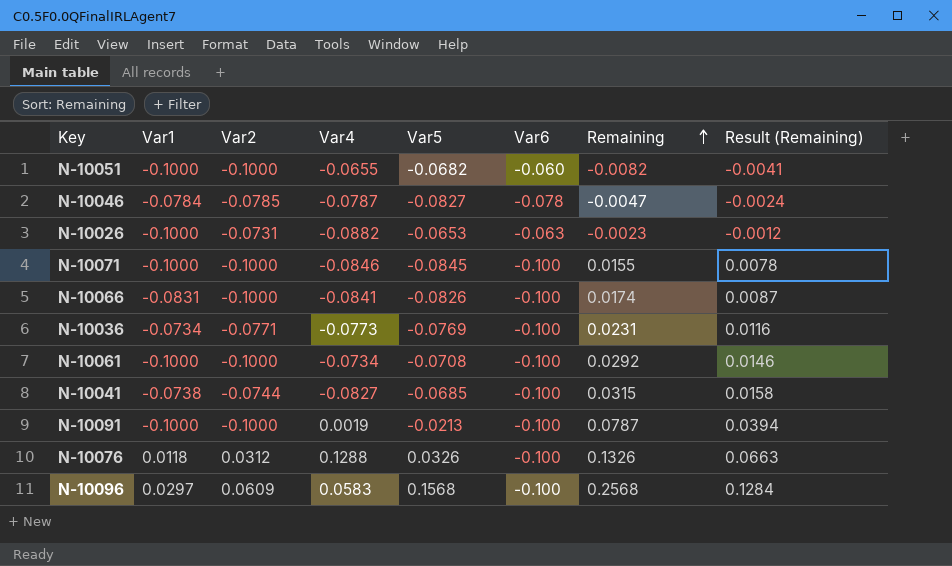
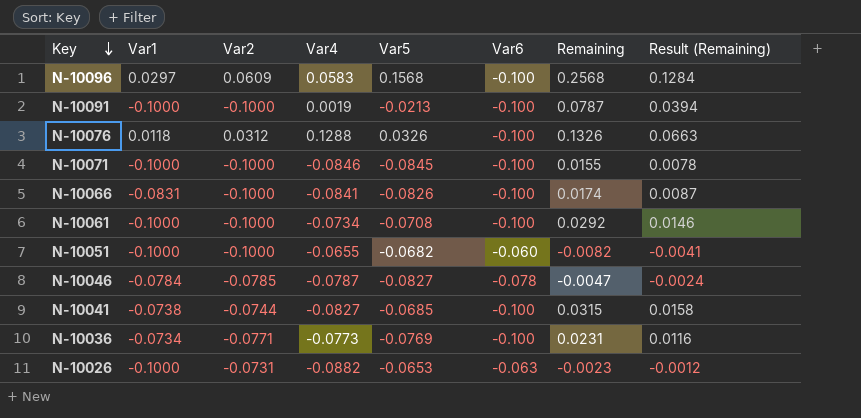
row order: Remaining ascending -> Key descending

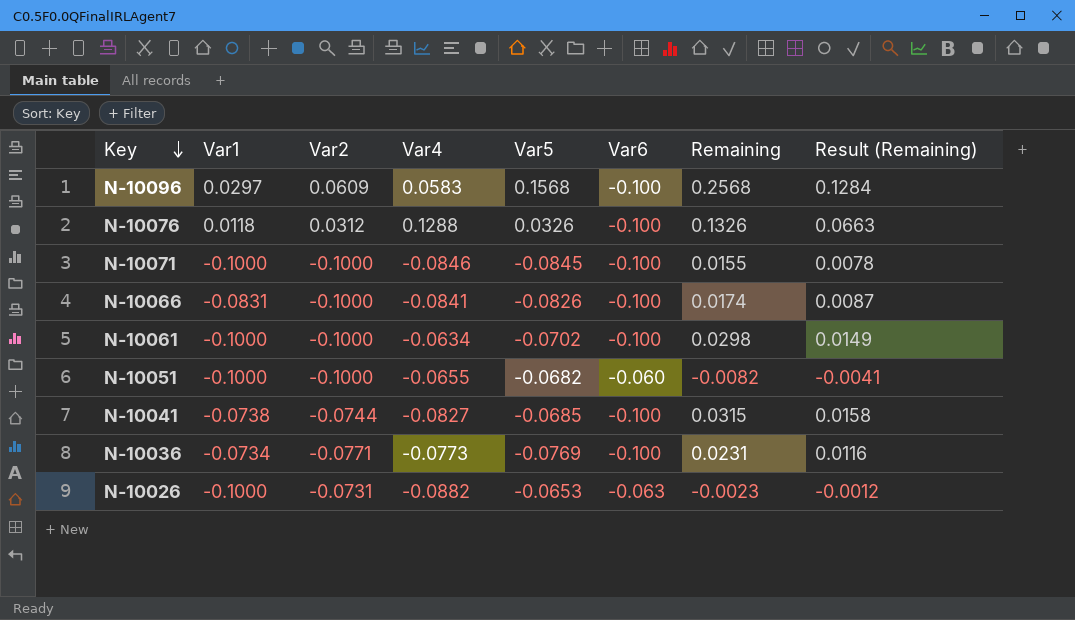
row N-10091: -0.1000 | -0.1000 | 0.0019 | -0.0213 | -0.100 | 0.0787 | 0.0394 -> none
row N-10046: -0.0784 | -0.0785 | -0.0787 | -0.0827 | -0.078 | -0.0047 | -0.0024 -> none
N-10061 | Var4: -0.0734 -> -0.0634
N-10061 | Var5: -0.0708 -> -0.0702
N-10061 | Remaining: 0.0292 -> 0.0298
N-10061 | Result (Remaining): 0.0146 -> 0.0149

